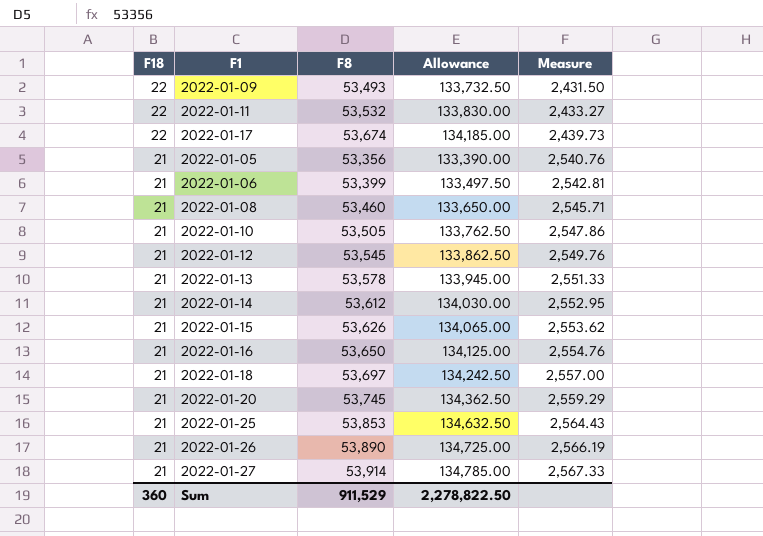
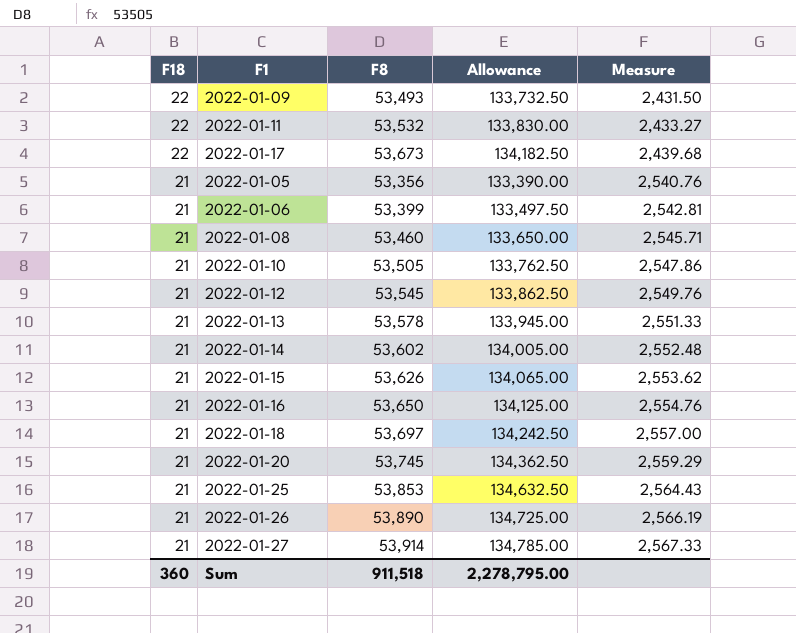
2022-01-17 | F8: 53,674 -> 53,673
2022-01-17 | Allowance: 134,185.00 -> 134,182.50
2022-01-17 | Measure: 2,439.73 -> 2,439.68
2022-01-14 | F8: 53,612 -> 53,602
2022-01-14 | Allowance: 134,030.00 -> 134,005.00
2022-01-14 | Measure: 2,552.95 -> 2,552.48
Sum | F8: 911,529 -> 911,518
Sum | Allowance: 2,278,822.50 -> 2,278,795.00

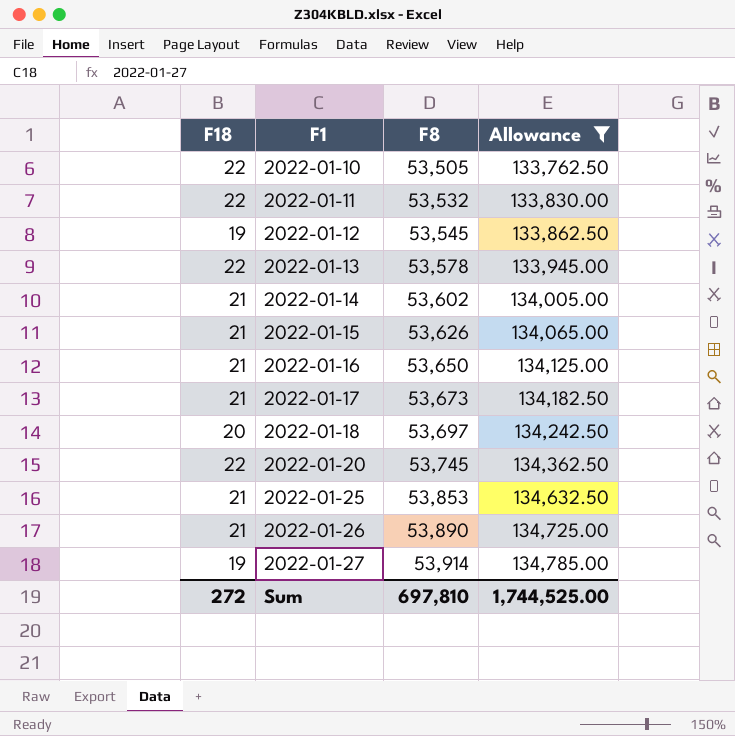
filter: none -> Allowance >= 133,762.50
row order: F18 descending -> F1 ascending
column Measure | formula: [F8] / [F18] -> none
2022-01-10 | F18: 21 -> 22
2022-01-12 | F18: 21 -> 19
2022-01-13 | F18: 21 -> 22
2022-01-17 | F18: 22 -> 21
2022-01-18 | F18: 21 -> 20
2022-01-20 | F18: 21 -> 22
2022-01-27 | F18: 21 -> 19
Sum | F18: 360 -> 272
Sum | F8: 911,518 -> 697,810
Sum | Allowance: 2,278,795.00 -> 1,744,525.00

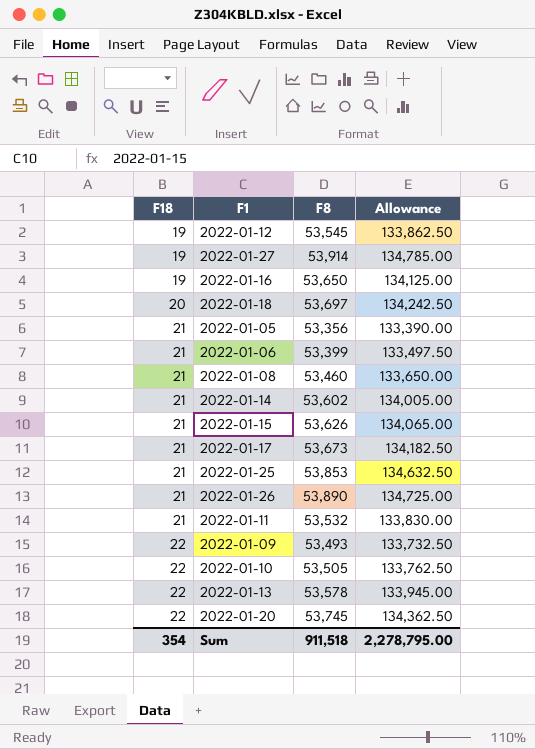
filter: Allowance >= 133,762.50 -> none
row order: F1 ascending -> F18 ascending
2022-01-16 | F18: 21 -> 19
2022-01-11 | F18: 22 -> 21
Sum | F18: 272 -> 354
Sum | F8: 697,810 -> 911,518
Sum | Allowance: 1,744,525.00 -> 2,278,795.00

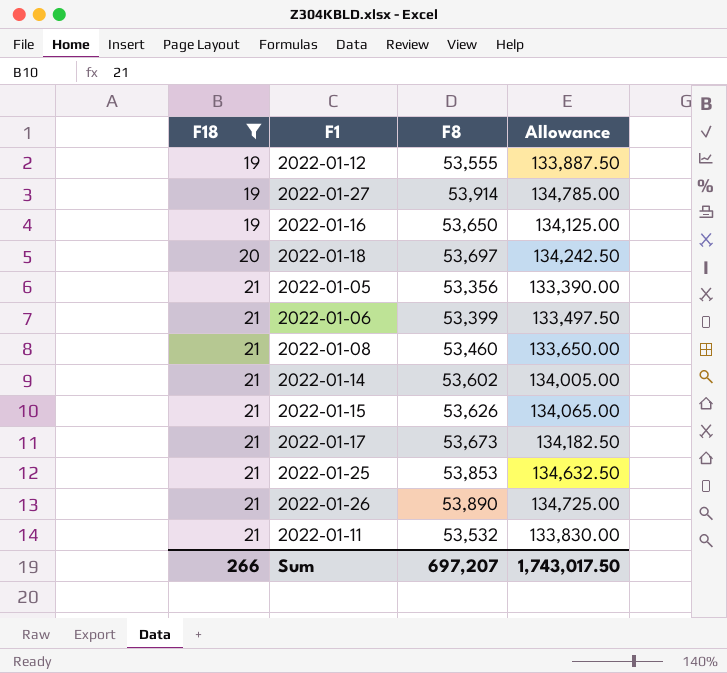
filter: none -> F18 != 22
2022-01-12 | F8: 53,545 -> 53,555
2022-01-12 | Allowance: 133,862.50 -> 133,887.50
Sum | F18: 354 -> 266
Sum | F8: 911,518 -> 697,207
Sum | Allowance: 2,278,795.00 -> 1,743,017.50

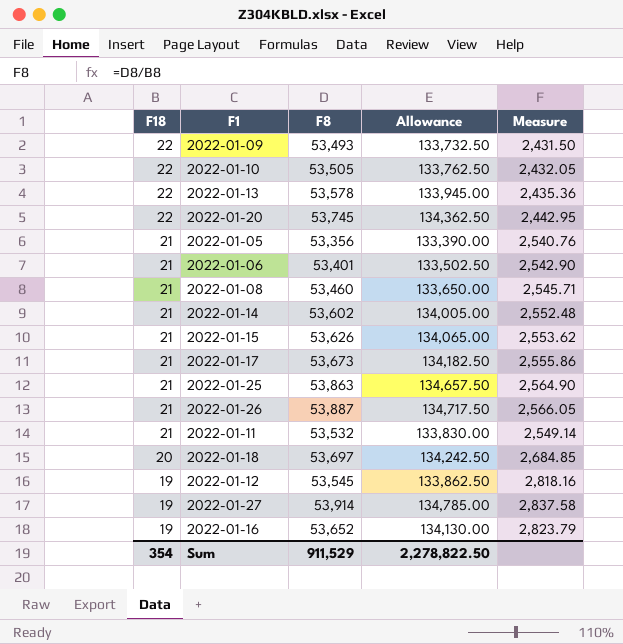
filter: F18 != 22 -> none
row order: F18 ascending -> F18 descending
column Measure | formula: none -> [F8] / [F18]
2022-01-06 | F8: 53,399 -> 53,401
2022-01-06 | Allowance: 133,497.50 -> 133,502.50
2022-01-25 | F8: 53,853 -> 53,863
2022-01-25 | Allowance: 134,632.50 -> 134,657.50
2022-01-26 | F8: 53,890 -> 53,887
2022-01-26 | Allowance: 134,725.00 -> 134,717.50
2022-01-12 | F8: 53,555 -> 53,545
2022-01-12 | Allowance: 133,887.50 -> 133,862.50
2022-01-16 | F8: 53,650 -> 53,652
2022-01-16 | Allowance: 134,125.00 -> 134,130.00
Sum | F18: 266 -> 354
Sum | F8: 697,207 -> 911,529
Sum | Allowance: 1,743,017.50 -> 2,278,822.50

